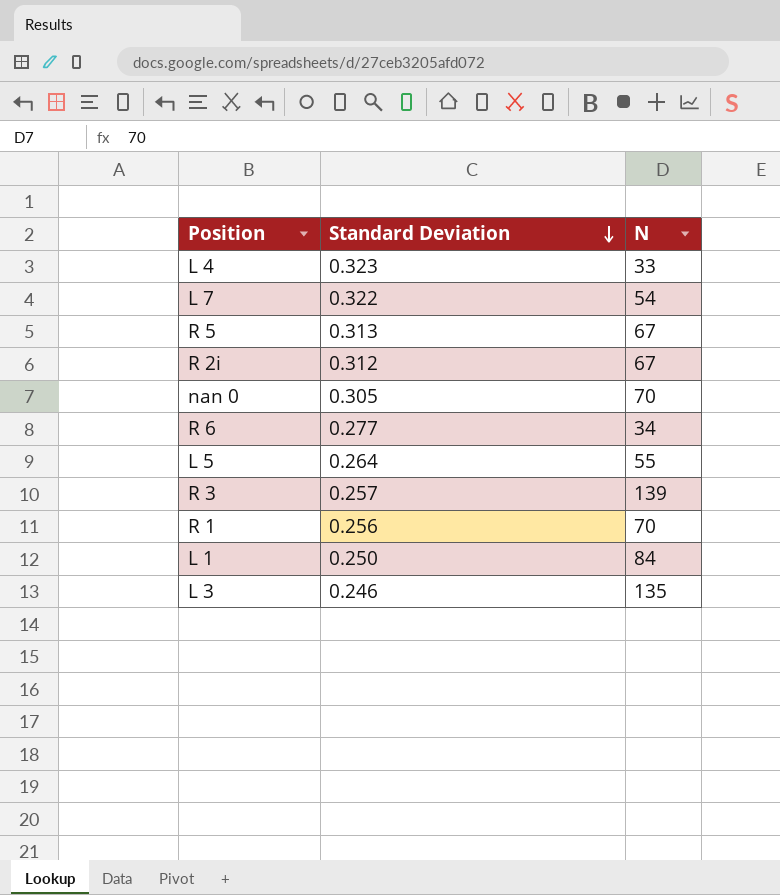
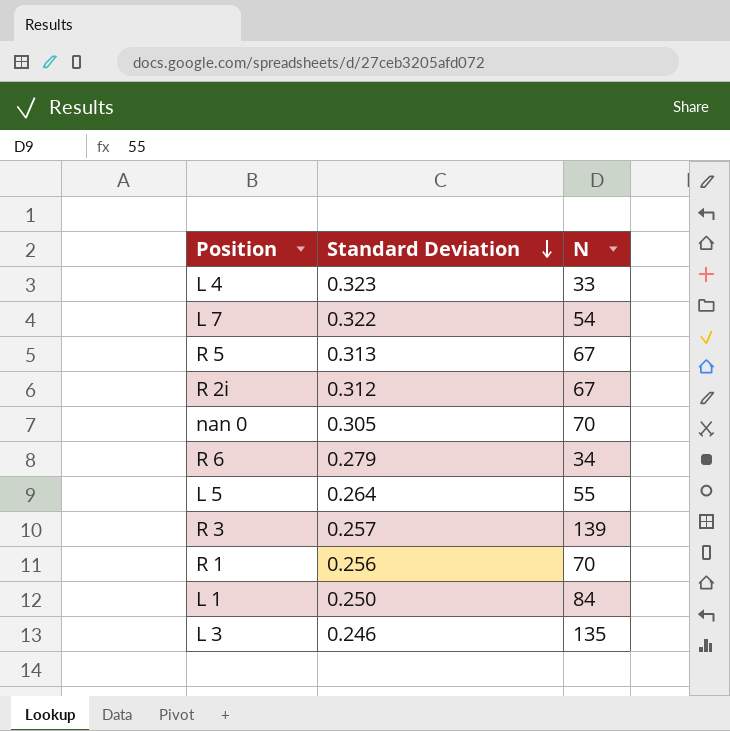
R 6 | Standard Deviation: 0.277 -> 0.279

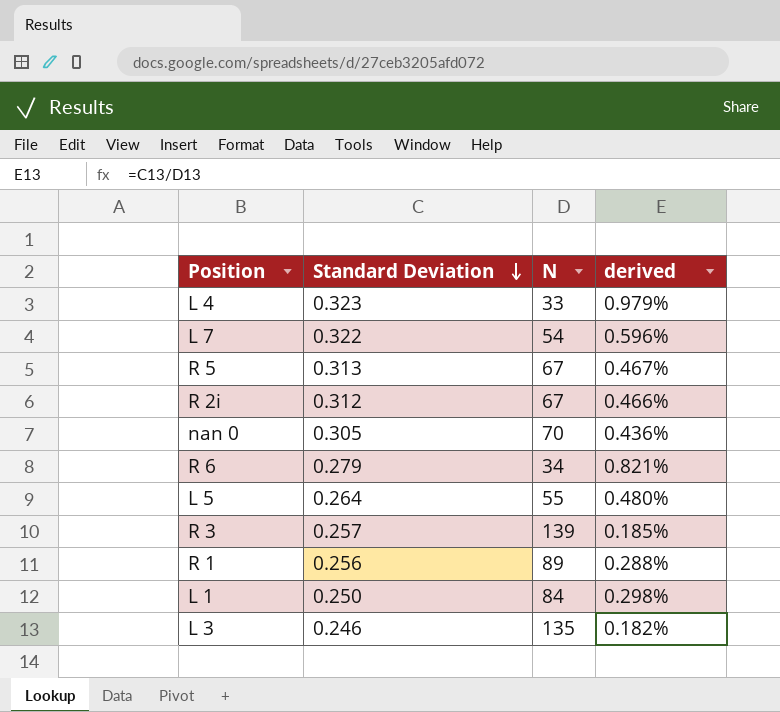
column derived | formula: none -> [Standard Deviation] / [N]
R 1 | N: 70 -> 89

